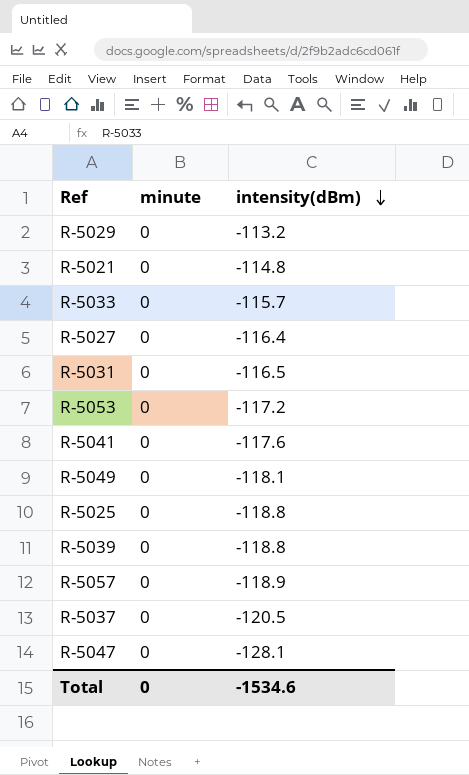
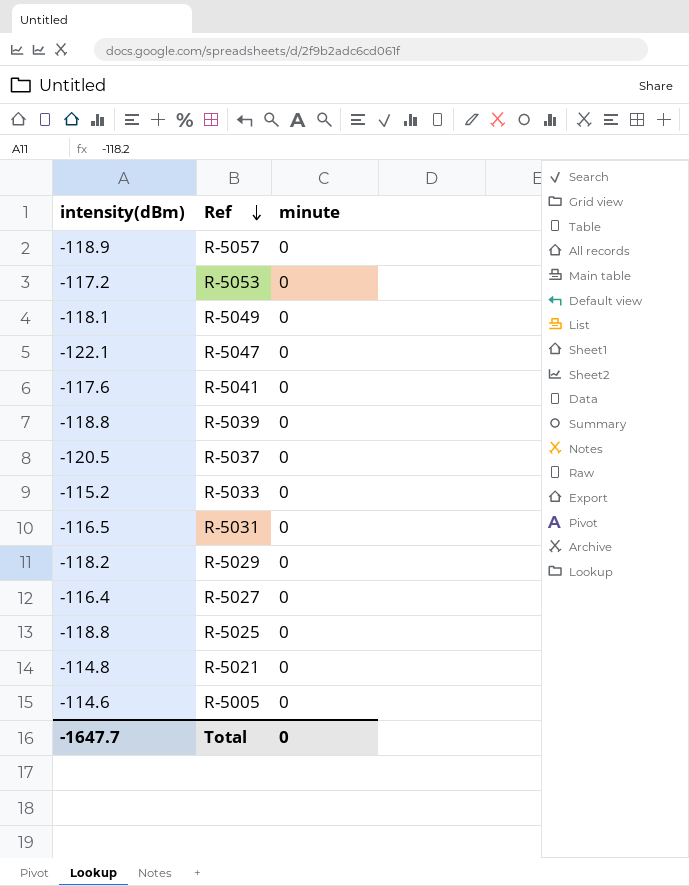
row order: intensity(dBm) descending -> Ref descending
column intensity(dBm) | position: 3 -> 1
R-5047 | intensity(dBm): -128.1 -> -122.1
R-5033 | intensity(dBm): -115.7 -> -115.2
R-5029 | intensity(dBm): -113.2 -> -118.2
row R-5005: none -> -114.6 | 0
Total | intensity(dBm): -1534.6 -> -1647.7

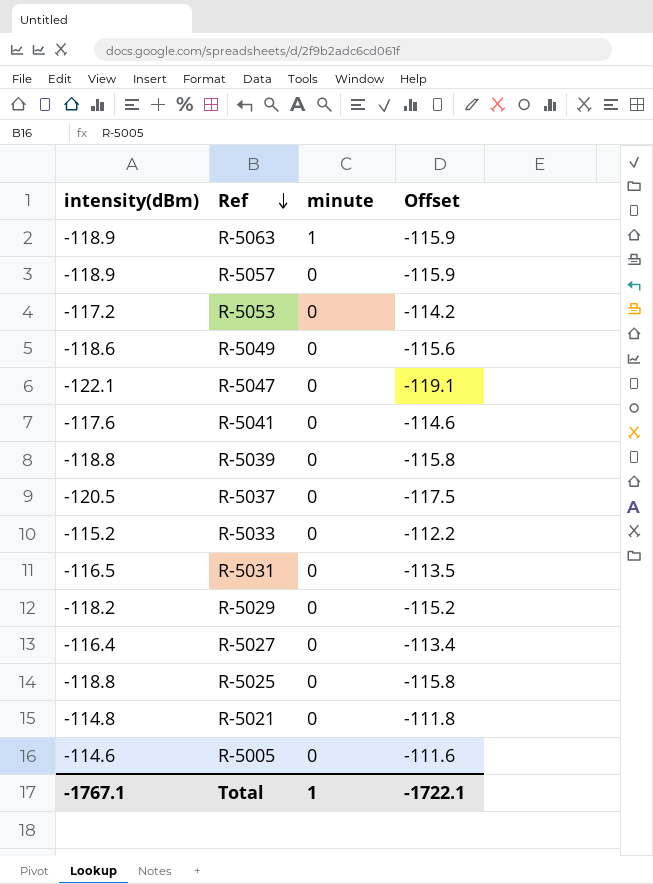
column Offset | formula: none -> [intensity(dBm)] + 3
row R-5063: none -> -118.9 | 1 | -115.9
R-5049 | intensity(dBm): -118.1 -> -118.6
Total | intensity(dBm): -1647.7 -> -1767.1
Total | minute: 0 -> 1

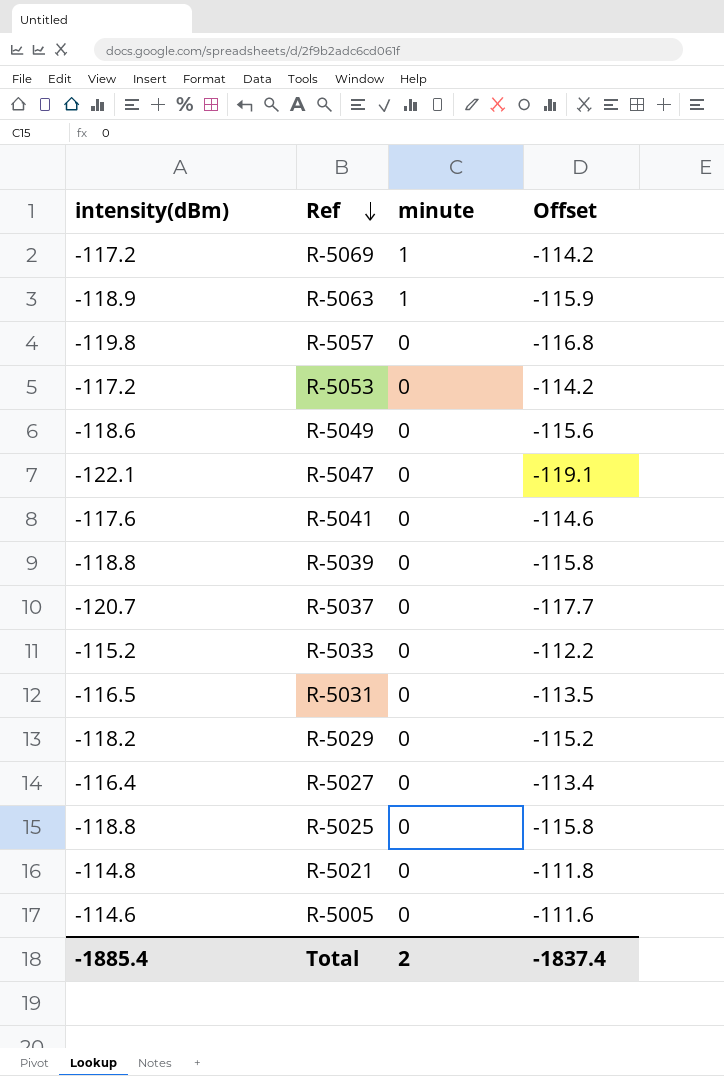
row R-5069: none -> -117.2 | 1 | -114.2
R-5057 | intensity(dBm): -118.9 -> -119.8
R-5057 | Offset: -115.9 -> -116.8
R-5037 | intensity(dBm): -120.5 -> -120.7
R-5037 | Offset: -117.5 -> -117.7
Total | intensity(dBm): -1767.1 -> -1885.4
Total | minute: 1 -> 2
Total | Offset: -1722.1 -> -1837.4

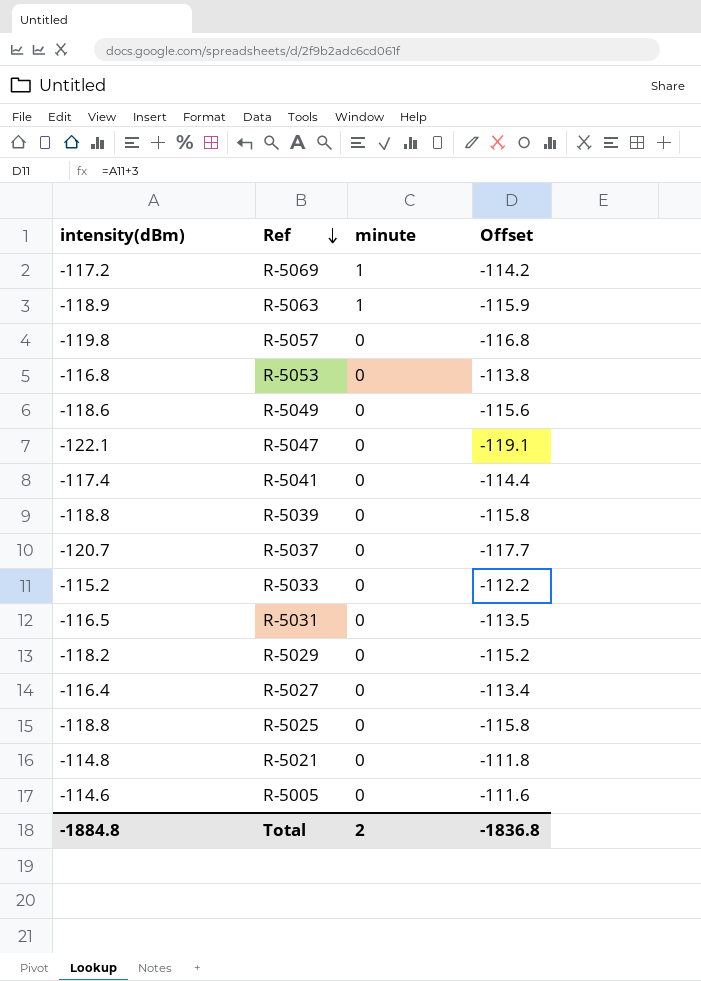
R-5053 | intensity(dBm): -117.2 -> -116.8
R-5053 | Offset: -114.2 -> -113.8
R-5041 | intensity(dBm): -117.6 -> -117.4
R-5041 | Offset: -114.6 -> -114.4
Total | intensity(dBm): -1885.4 -> -1884.8
Total | Offset: -1837.4 -> -1836.8

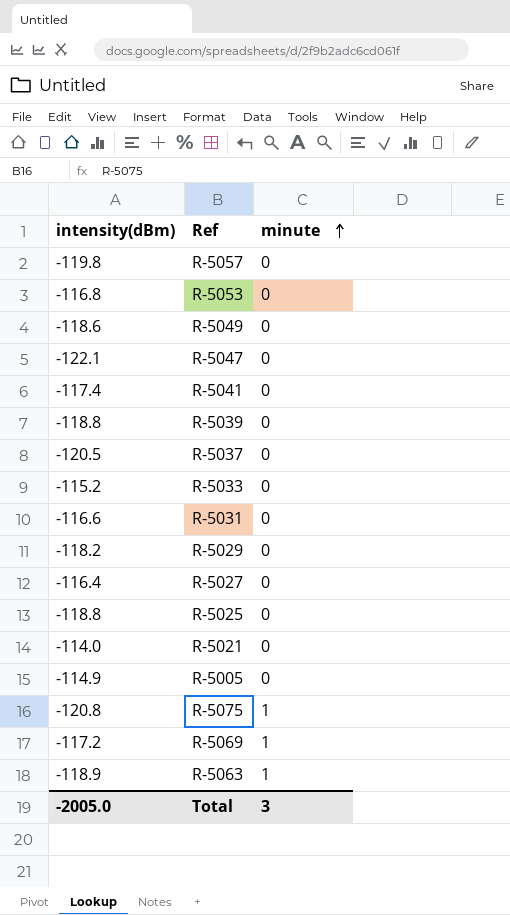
row order: Ref descending -> minute ascending
column Offset | formula: [intensity(dBm)] + 3 -> none
R-5037 | intensity(dBm): -120.7 -> -120.5
R-5031 | intensity(dBm): -116.5 -> -116.6
R-5021 | intensity(dBm): -114.8 -> -114.0
R-5005 | intensity(dBm): -114.6 -> -114.9
row R-5075: none -> -120.8 | 1
Total | intensity(dBm): -1884.8 -> -2005.0
Total | minute: 2 -> 3

